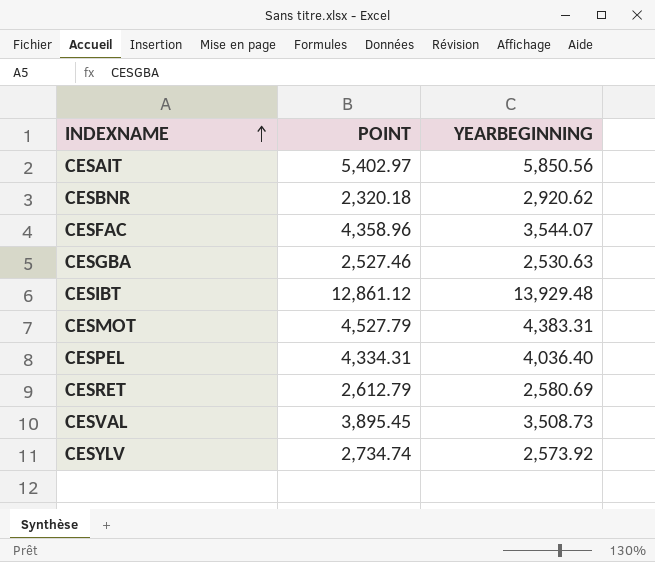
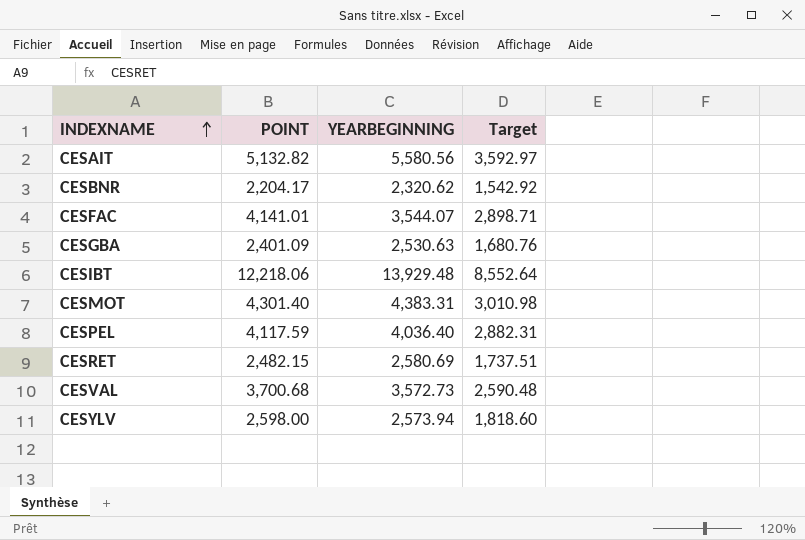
column Target | formula: none -> [POINT] * 0.7
CESAIT | POINT: 5,402.97 -> 5,132.82
CESAIT | YEARBEGINNING: 5,850.56 -> 5,580.56
CESBNR | POINT: 2,320.18 -> 2,204.17
CESBNR | YEARBEGINNING: 2,920.62 -> 2,320.62
CESFAC | POINT: 4,358.96 -> 4,141.01
CESGBA | POINT: 2,527.46 -> 2,401.09
CESIBT | POINT: 12,861.12 -> 12,218.06
CESMOT | POINT: 4,527.79 -> 4,301.40
CESPEL | POINT: 4,334.31 -> 4,117.59
CESRET | POINT: 2,612.79 -> 2,482.15
CESVAL | POINT: 3,895.45 -> 3,700.68
CESVAL | YEARBEGINNING: 3,508.73 -> 3,572.73
CESYLV | POINT: 2,734.74 -> 2,598.00
CESYLV | YEARBEGINNING: 2,573.92 -> 2,573.94

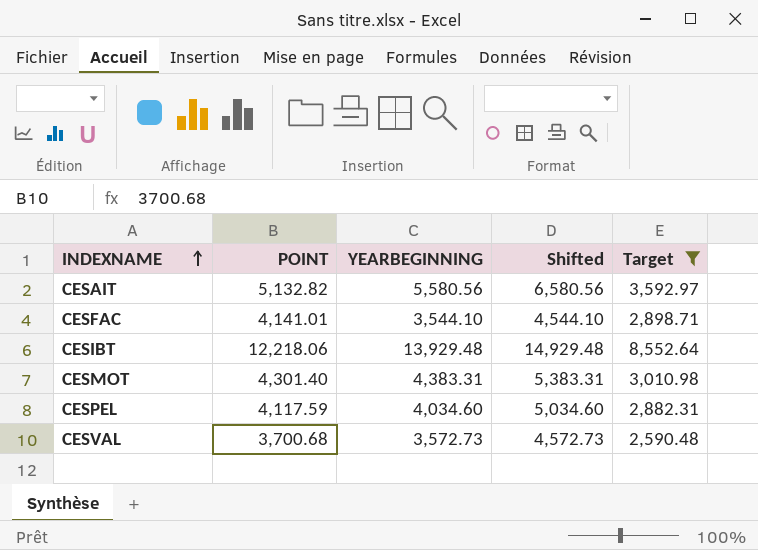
filter: none -> Target >= 2,590.48
column Shifted | formula: none -> [YEARBEGINNING] + 1000
CESFAC | YEARBEGINNING: 3,544.07 -> 3,544.10
CESPEL | YEARBEGINNING: 4,036.40 -> 4,034.60

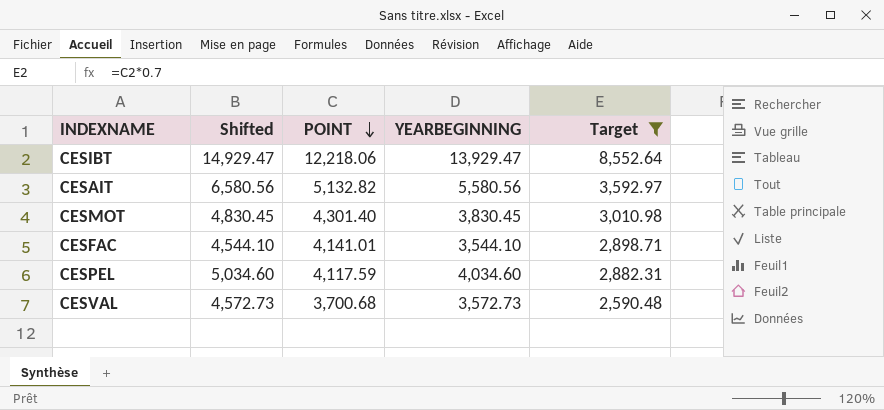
row order: INDEXNAME ascending -> POINT descending
column Shifted | position: 4 -> 2
CESIBT | Shifted: 14,929.48 -> 14,929.47
CESIBT | YEARBEGINNING: 13,929.48 -> 13,929.47
CESMOT | Shifted: 5,383.31 -> 4,830.45
CESMOT | YEARBEGINNING: 4,383.31 -> 3,830.45

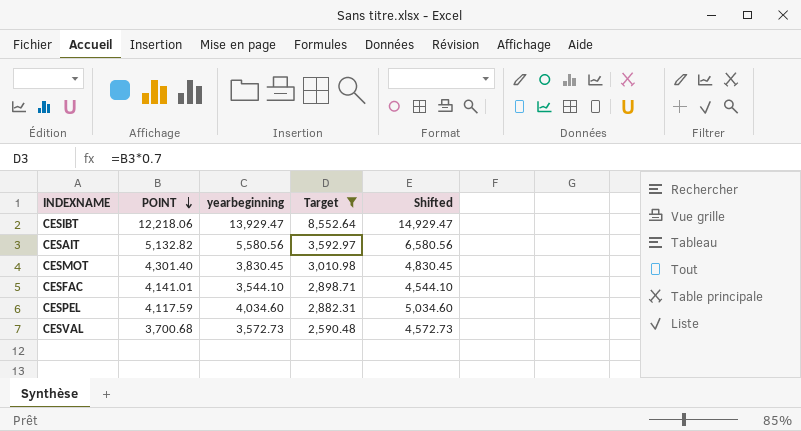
column name: YEARBEGINNING -> yearbeginning
column Shifted | position: 2 -> 5

